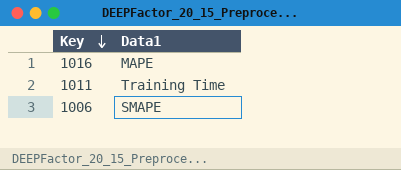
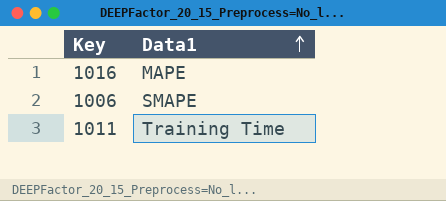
row order: Key descending -> Data1 ascending

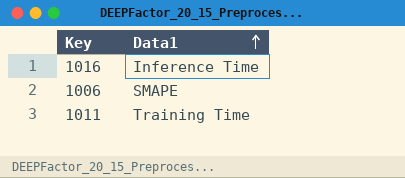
1016 | Data1: MAPE -> Inference Time

